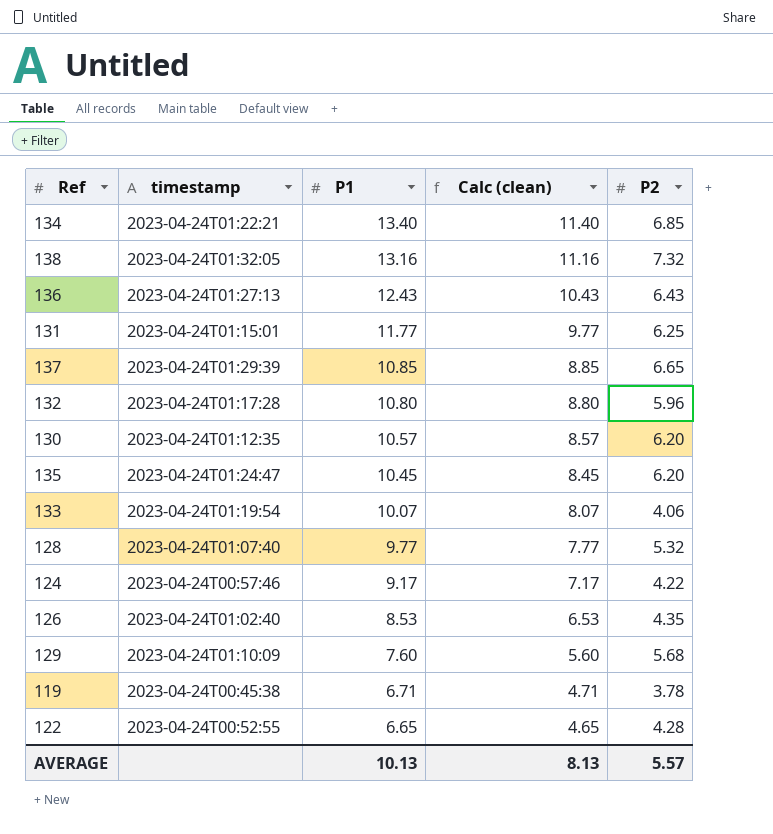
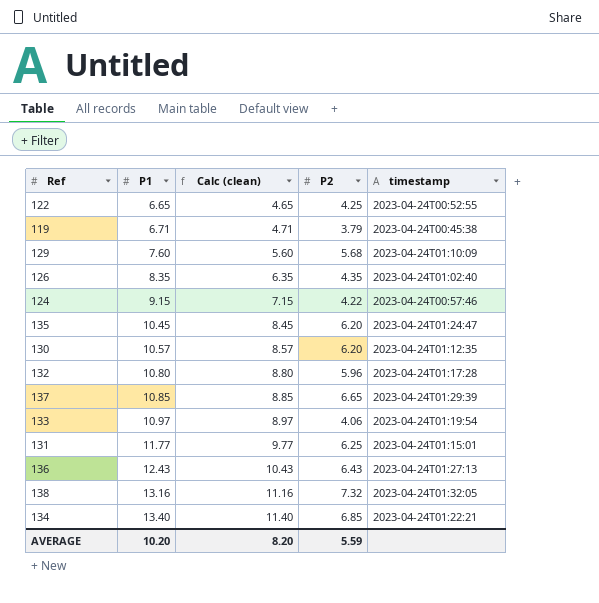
row order: P1 descending -> P1 ascending
column timestamp | position: 2 -> 5
row 128: 2023-04-24T01:07:40 | 9.77 | 7.77 | 5.32 -> none
122 | P2: 4.28 -> 4.25
119 | P2: 3.78 -> 3.79
126 | P1: 8.53 -> 8.35
126 | Calc (clean): 6.53 -> 6.35
124 | P1: 9.17 -> 9.15
124 | Calc (clean): 7.17 -> 7.15
133 | P1: 10.07 -> 10.97
133 | Calc (clean): 8.07 -> 8.97
AVERAGE | P1: 10.13 -> 10.20
AVERAGE | Calc (clean): 8.13 -> 8.20
AVERAGE | P2: 5.57 -> 5.59

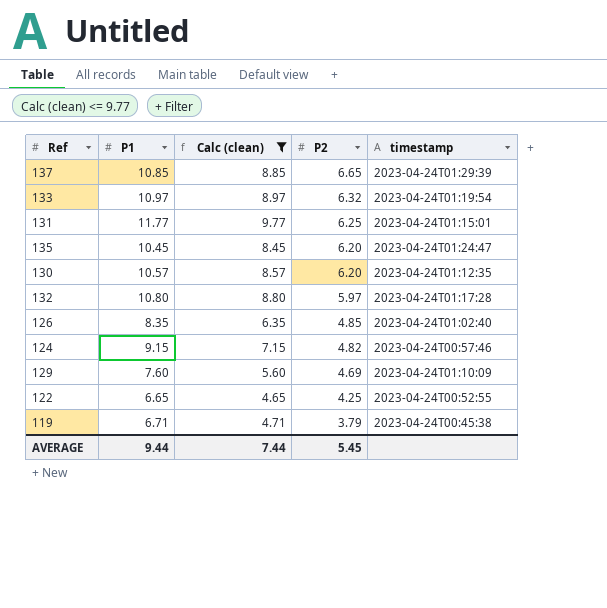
filter: none -> Calc (clean) <= 9.77
row order: P1 ascending -> P2 descending
133 | P2: 4.06 -> 6.32
132 | P2: 5.96 -> 5.97
126 | P2: 4.35 -> 4.85
124 | P2: 4.22 -> 4.82
129 | P2: 5.68 -> 4.69
AVERAGE | P1: 10.20 -> 9.44
AVERAGE | Calc (clean): 8.20 -> 7.44
AVERAGE | P2: 5.59 -> 5.45

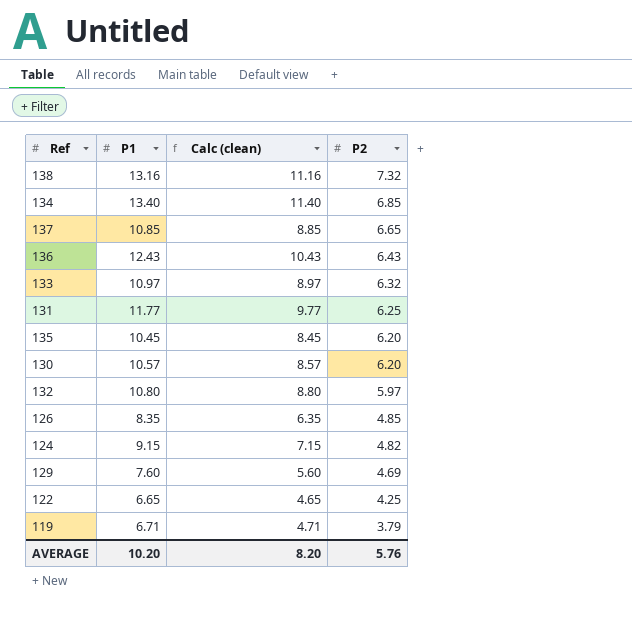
filter: Calc (clean) <= 9.77 -> none
column timestamp | position: 5 -> none
AVERAGE | P1: 9.44 -> 10.20
AVERAGE | Calc (clean): 7.44 -> 8.20
AVERAGE | P2: 5.45 -> 5.76

